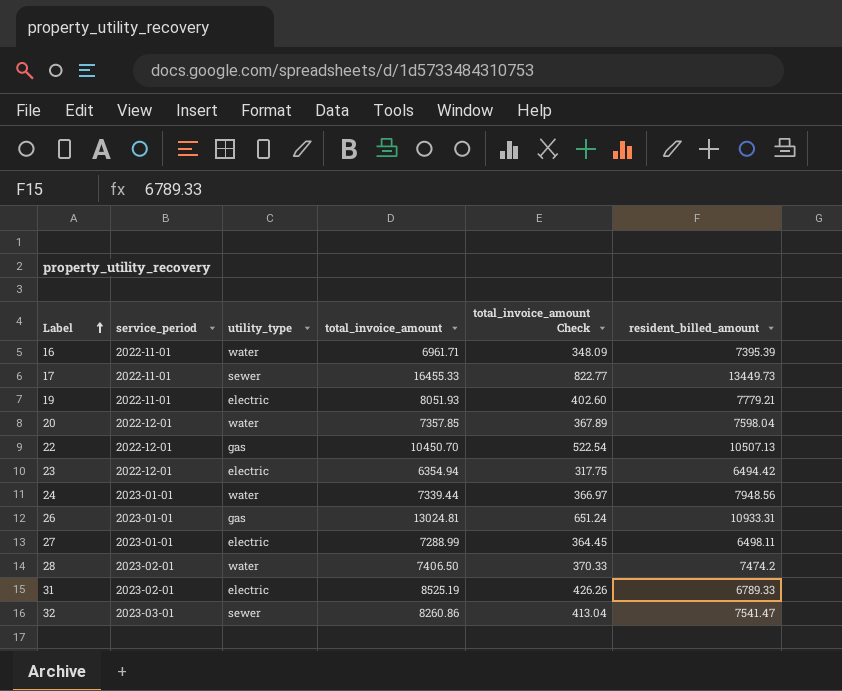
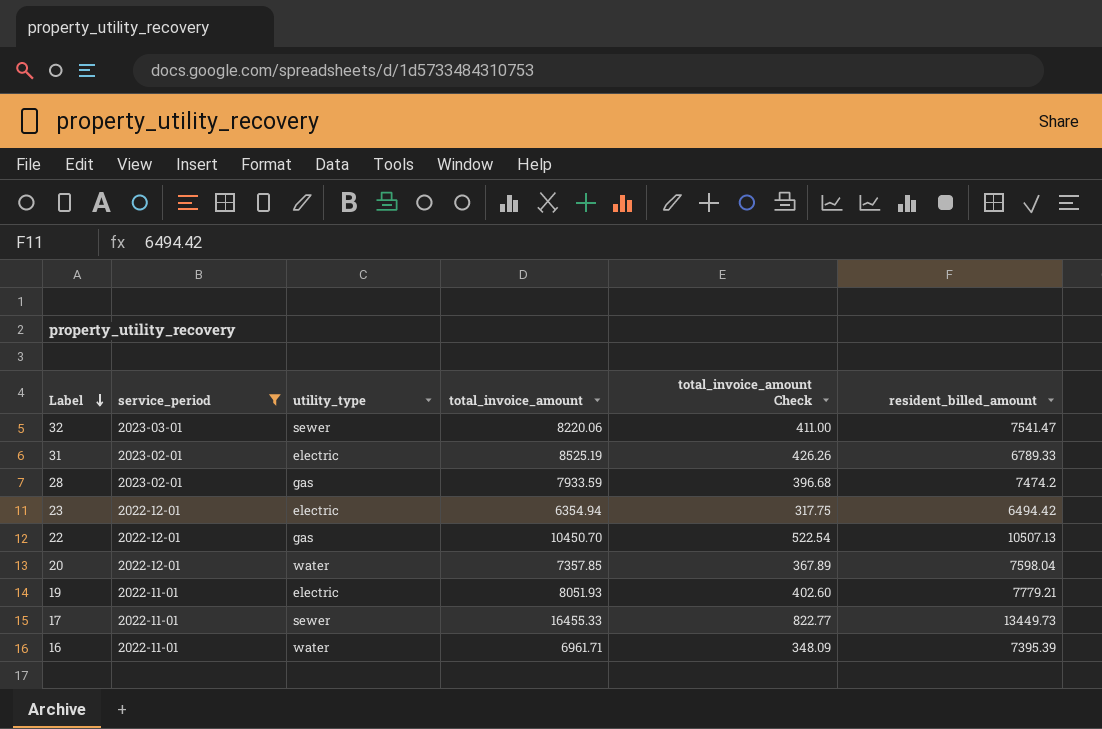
filter: none -> service_period != 2023-01-01
row order: Label ascending -> Label descending
32 | total_invoice_amount: 8260.86 -> 8220.06
32 | total_invoice_amount Check: 413.04 -> 411.00
28 | utility_type: water -> gas
28 | total_invoice_amount: 7406.50 -> 7933.59
28 | total_invoice_amount Check: 370.33 -> 396.68

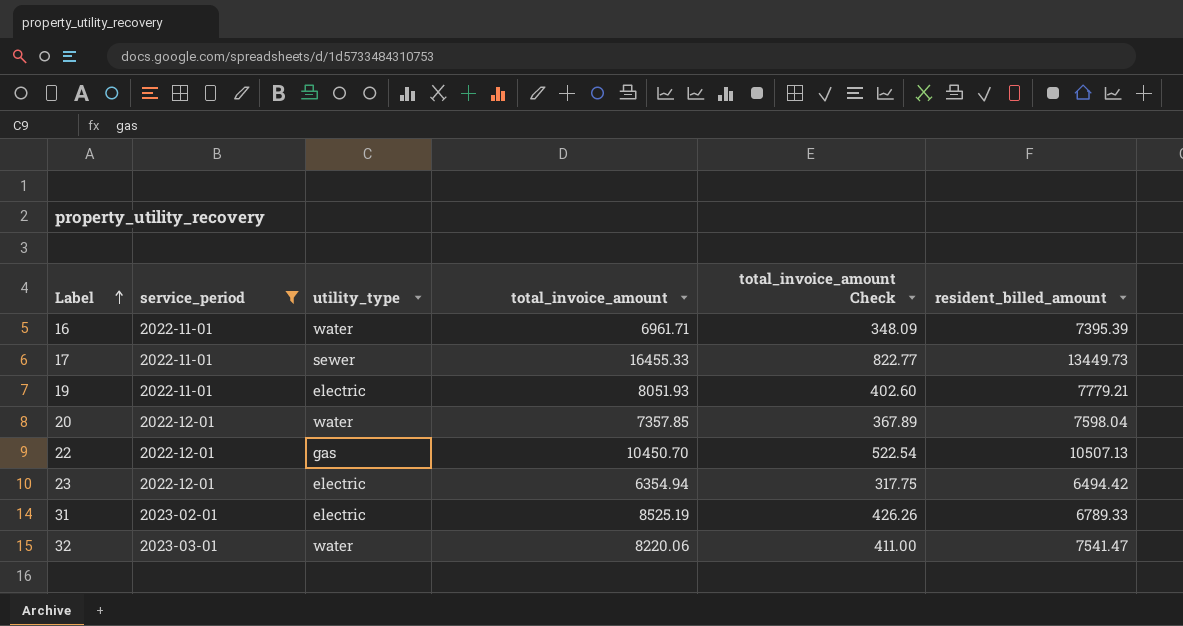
row order: Label descending -> Label ascending
row 28: 2023-02-01 | gas | 7933.59 | 396.68 | 7474.2 -> none
32 | utility_type: sewer -> water

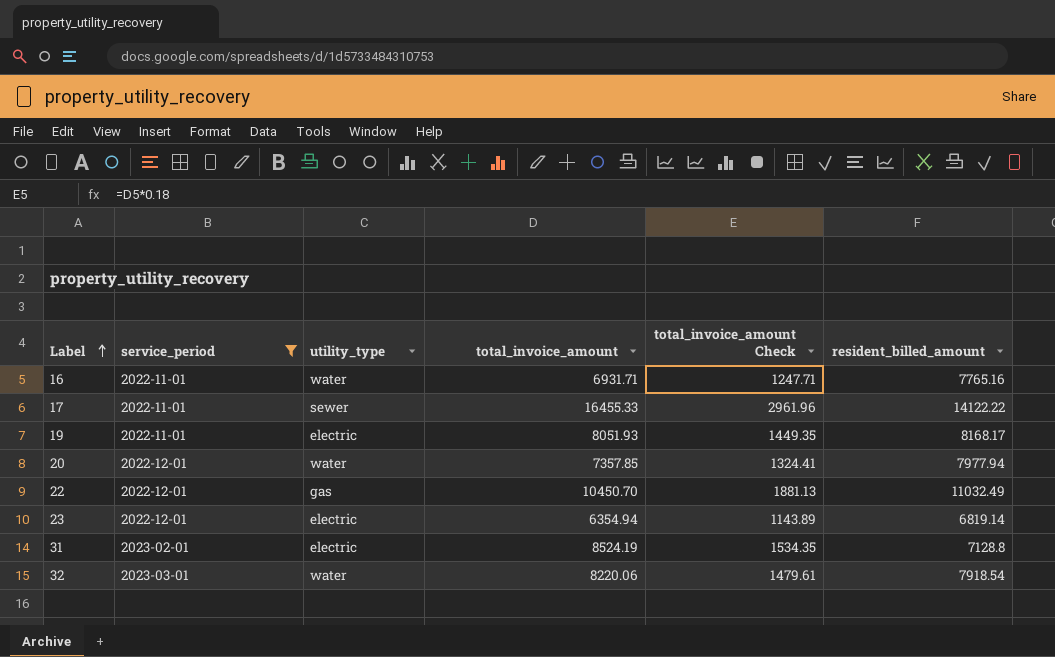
column total_invoice_amount Check | formula: [total_invoice_amount] * 0.05 -> [total_invoice_amount] * 0.18
16 | total_invoice_amount: 6961.71 -> 6931.71
16 | resident_billed_amount: 7395.39 -> 7765.16
17 | resident_billed_amount: 13449.73 -> 14122.22
19 | resident_billed_amount: 7779.21 -> 8168.17
20 | resident_billed_amount: 7598.04 -> 7977.94
22 | resident_billed_amount: 10507.13 -> 11032.49
23 | resident_billed_amount: 6494.42 -> 6819.14
31 | total_invoice_amount: 8525.19 -> 8524.19
31 | resident_billed_amount: 6789.33 -> 7128.8
32 | resident_billed_amount: 7541.47 -> 7918.54

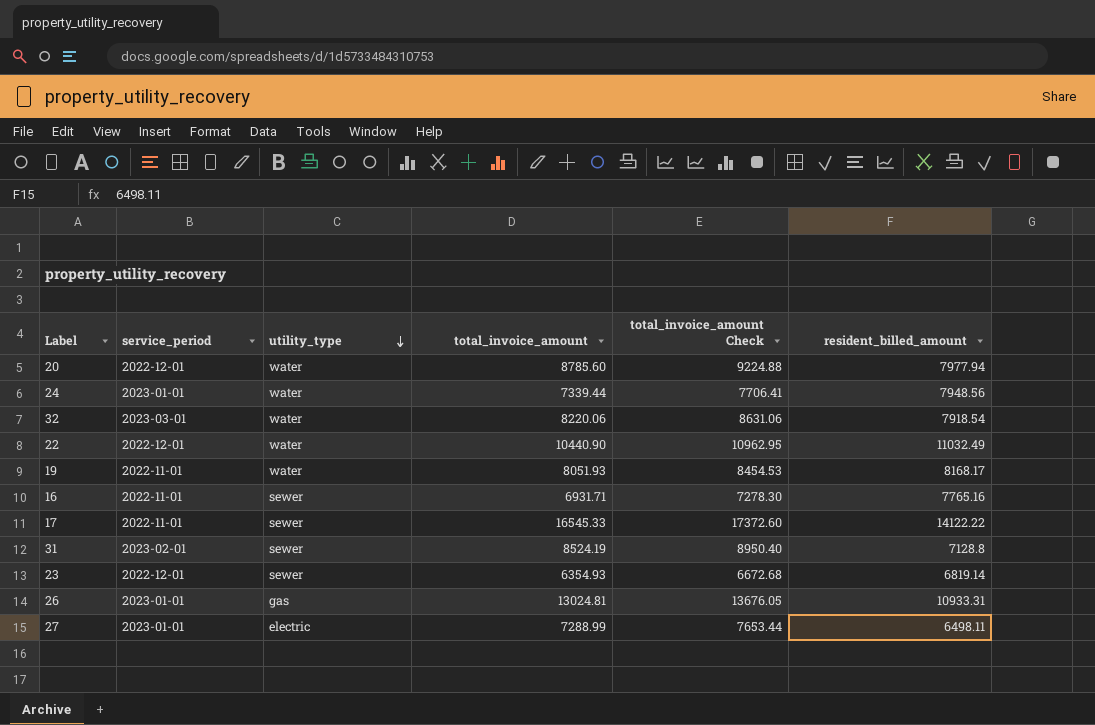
filter: service_period != 2023-01-01 -> none
row order: Label ascending -> utility_type descending
column total_invoice_amount Check | formula: [total_invoice_amount] * 0.18 -> [total_invoice_amount] * 1.05
20 | total_invoice_amount: 7357.85 -> 8785.60
22 | utility_type: gas -> water
22 | total_invoice_amount: 10450.70 -> 10440.90
19 | utility_type: electric -> water
16 | utility_type: water -> sewer
17 | total_invoice_amount: 16455.33 -> 16545.33
31 | utility_type: electric -> sewer
23 | utility_type: electric -> sewer
23 | total_invoice_amount: 6354.94 -> 6354.93

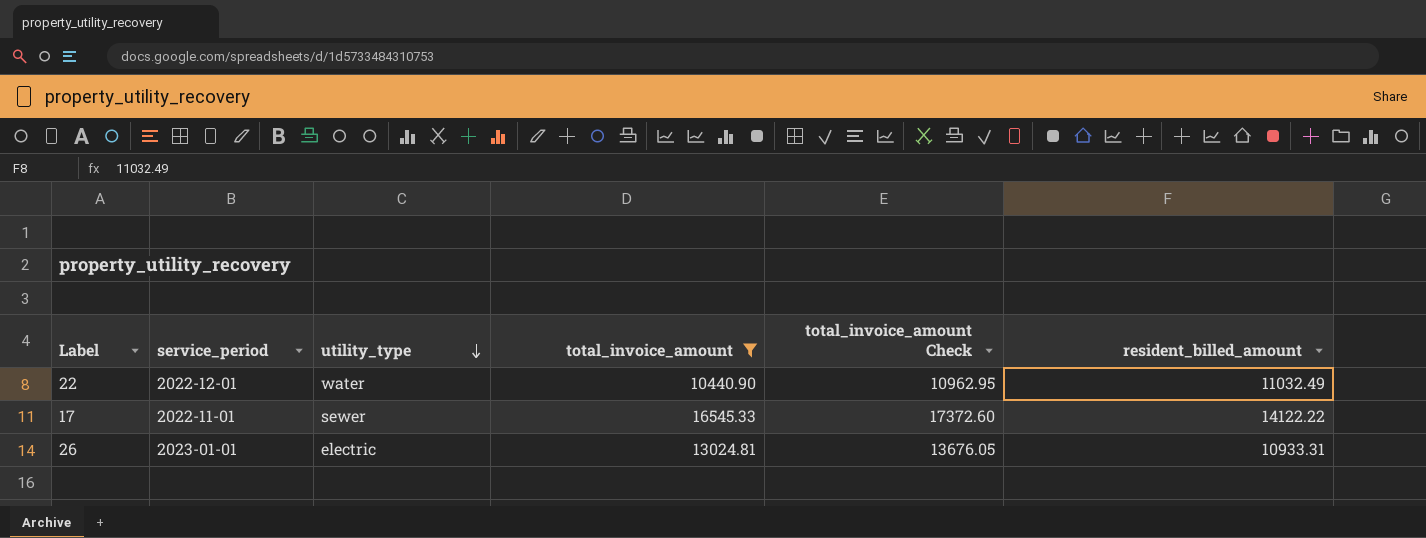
filter: none -> total_invoice_amount >= 10440.90
26 | utility_type: gas -> electric

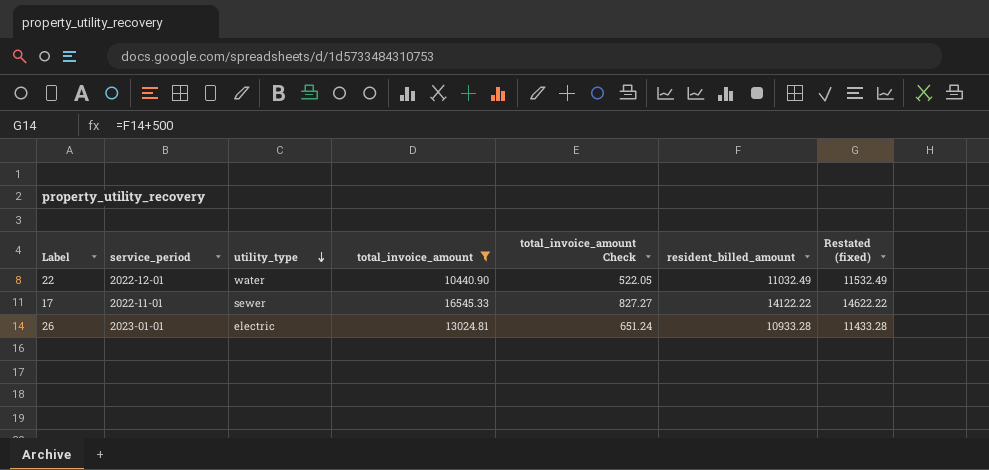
column total_invoice_amount Check | formula: [total_invoice_amount] * 1.05 -> [total_invoice_amount] * 0.05
column Restated (fixed) | formula: none -> [resident_billed_amount] + 500
26 | resident_billed_amount: 10933.31 -> 10933.28

